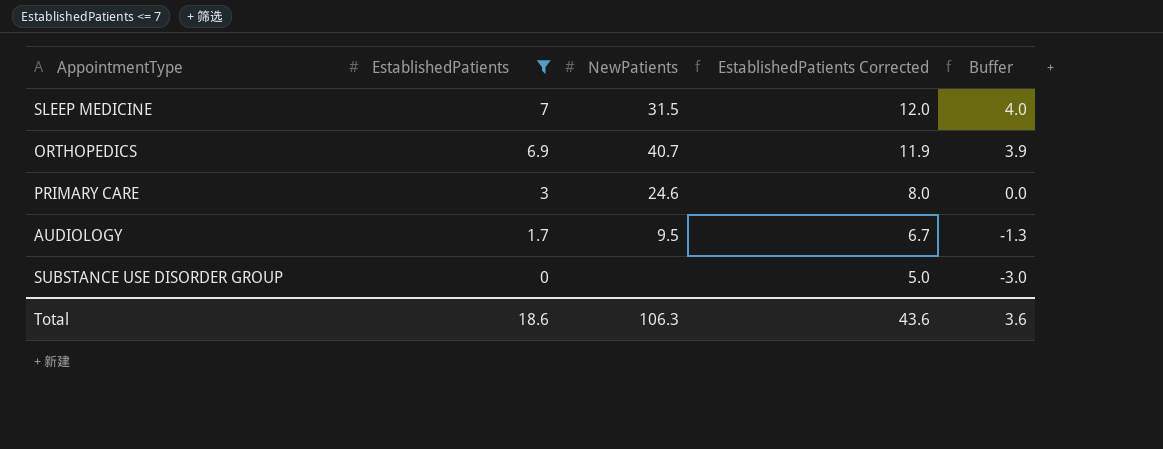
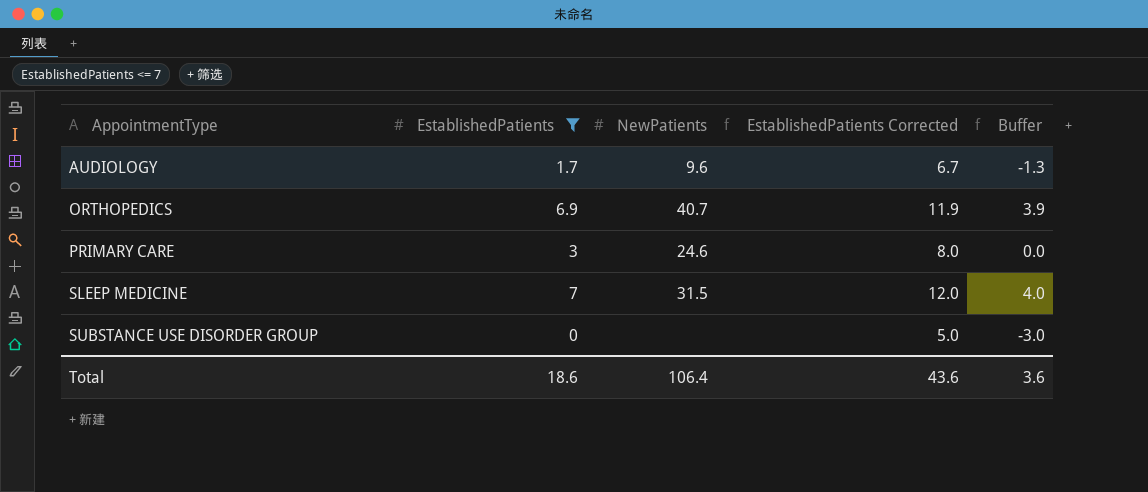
row order: EstablishedPatients descending -> AppointmentType ascending
AUDIOLOGY | NewPatients: 9.5 -> 9.6
Total | NewPatients: 106.3 -> 106.4

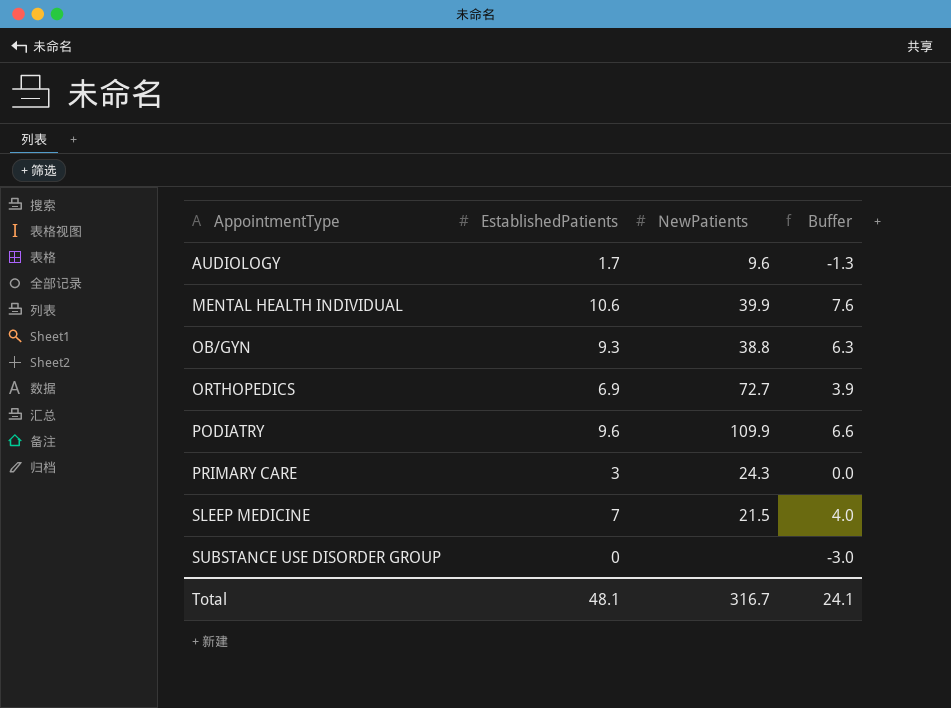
filter: EstablishedPatients <= 7 -> none
column EstablishedPatients Corrected | formula: [EstablishedPatients] + 5 -> none
ORTHOPEDICS | NewPatients: 40.7 -> 72.7
PRIMARY CARE | NewPatients: 24.6 -> 24.3
SLEEP MEDICINE | NewPatients: 31.5 -> 21.5
Total | EstablishedPatients: 18.6 -> 48.1
Total | NewPatients: 106.4 -> 316.7
Total | Buffer: 3.6 -> 24.1

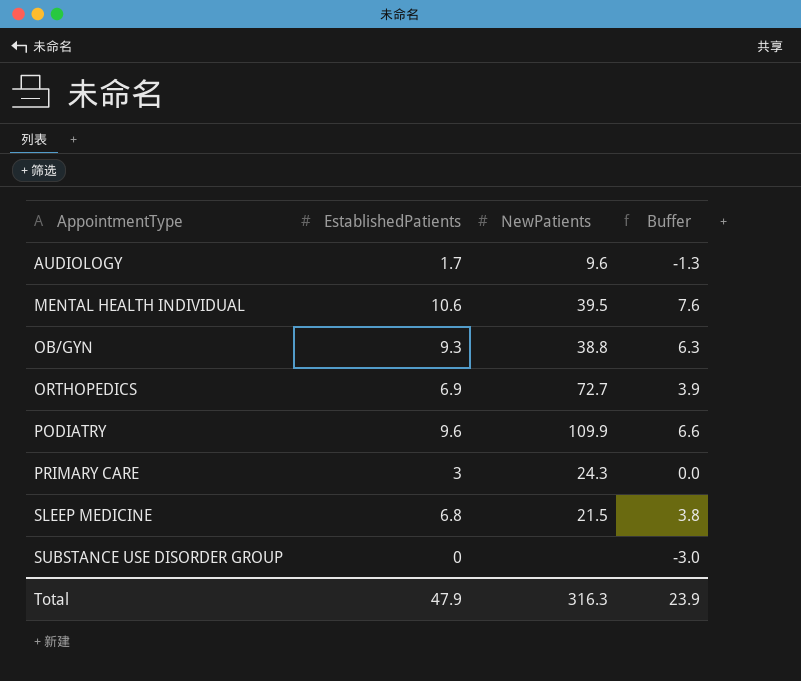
MENTAL HEALTH INDIVIDUAL | NewPatients: 39.9 -> 39.5
SLEEP MEDICINE | EstablishedPatients: 7 -> 6.8
SLEEP MEDICINE | Buffer: 4.0 -> 3.8
Total | EstablishedPatients: 48.1 -> 47.9
Total | NewPatients: 316.7 -> 316.3
Total | Buffer: 24.1 -> 23.9

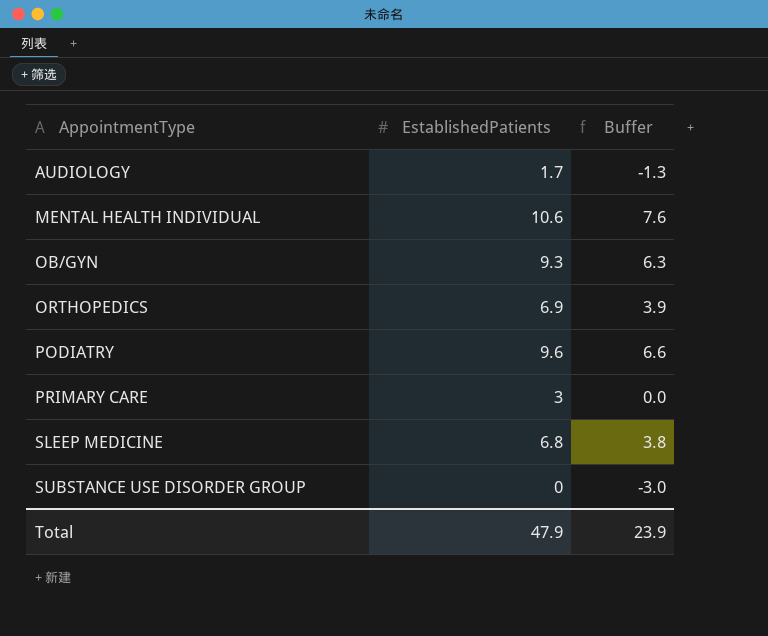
column NewPatients | position: 3 -> none

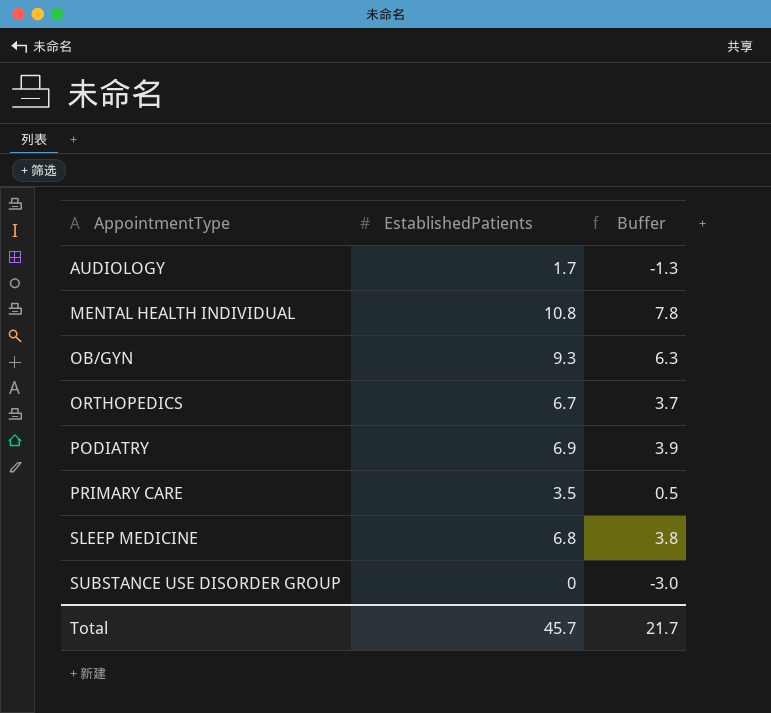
MENTAL HEALTH INDIVIDUAL | EstablishedPatients: 10.6 -> 10.8
MENTAL HEALTH INDIVIDUAL | Buffer: 7.6 -> 7.8
ORTHOPEDICS | EstablishedPatients: 6.9 -> 6.7
ORTHOPEDICS | Buffer: 3.9 -> 3.7
PODIATRY | EstablishedPatients: 9.6 -> 6.9
PODIATRY | Buffer: 6.6 -> 3.9
PRIMARY CARE | EstablishedPatients: 3 -> 3.5
PRIMARY CARE | Buffer: 0.0 -> 0.5
Total | EstablishedPatients: 47.9 -> 45.7
Total | Buffer: 23.9 -> 21.7

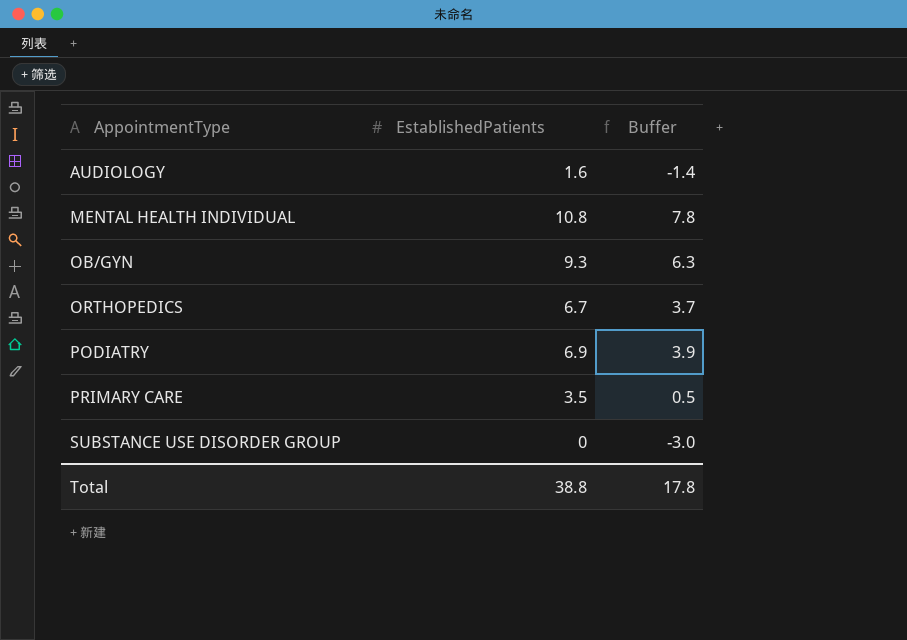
row SLEEP MEDICINE: 6.8 | 3.8 -> none
AUDIOLOGY | EstablishedPatients: 1.7 -> 1.6
AUDIOLOGY | Buffer: -1.3 -> -1.4
Total | EstablishedPatients: 45.7 -> 38.8
Total | Buffer: 21.7 -> 17.8

